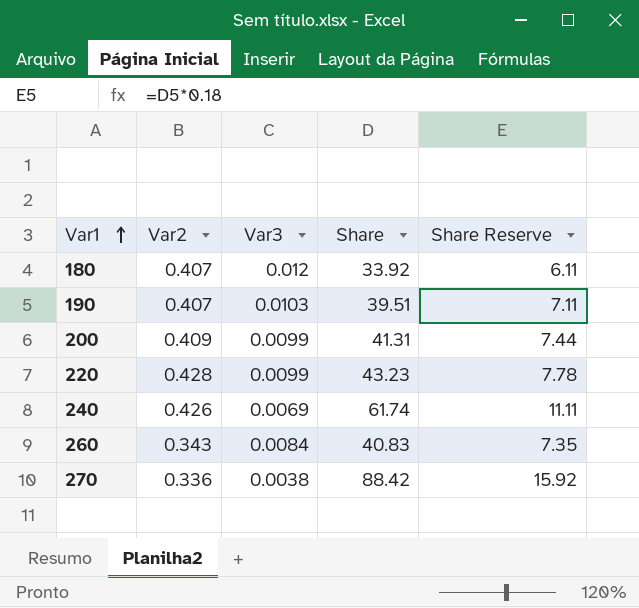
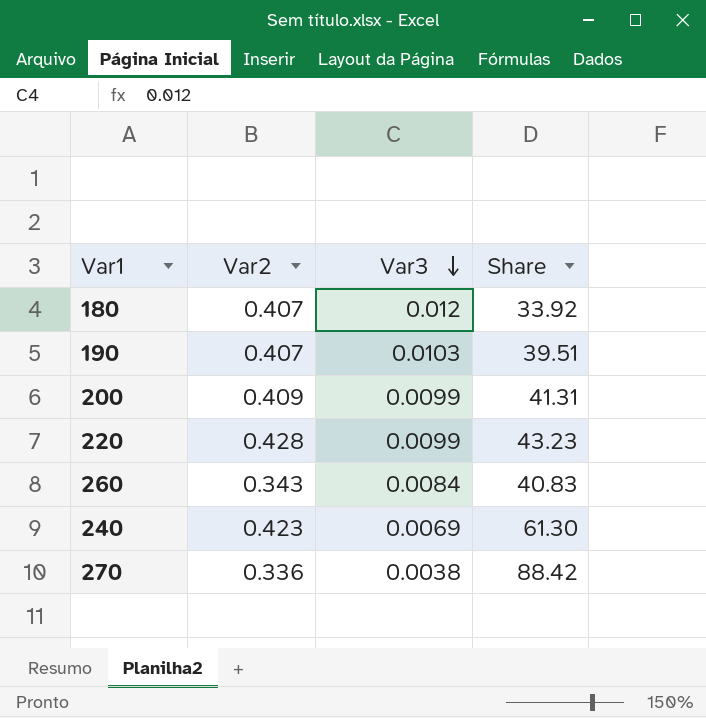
row order: Var1 ascending -> Var3 descending
column Share Reserve | formula: [Share] * 0.18 -> none
240 | Var2: 0.426 -> 0.423
240 | Share: 61.74 -> 61.30

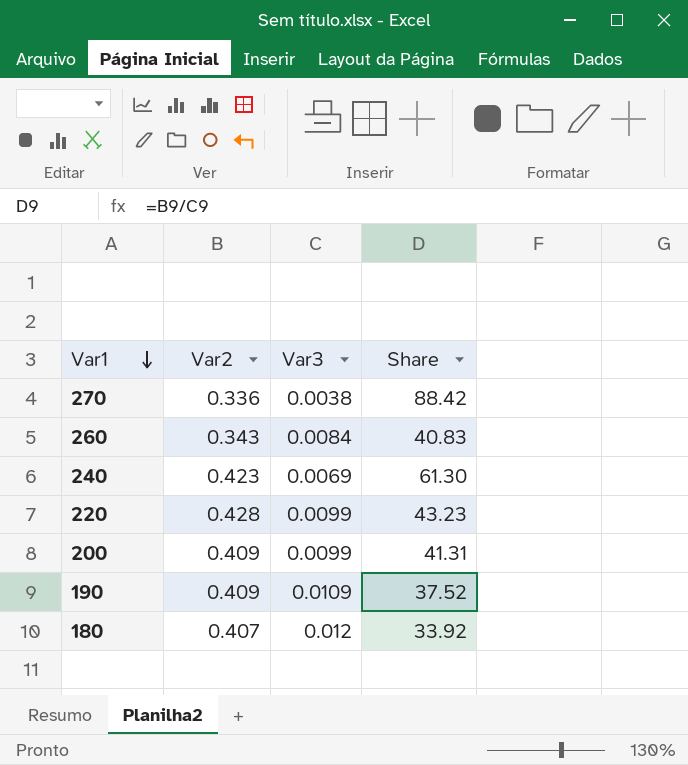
row order: Var3 descending -> Var1 descending
190 | Var2: 0.407 -> 0.409
190 | Var3: 0.0103 -> 0.0109
190 | Share: 39.51 -> 37.52

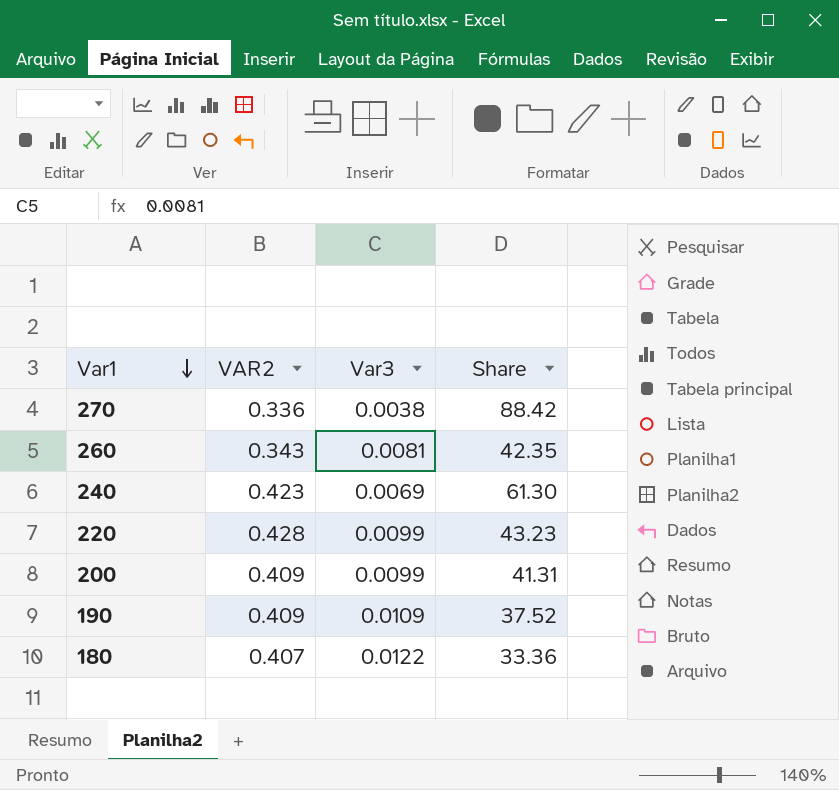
column name: Var2 -> VAR2
260 | Var3: 0.0084 -> 0.0081
260 | Share: 40.83 -> 42.35
180 | Var3: 0.012 -> 0.0122
180 | Share: 33.92 -> 33.36

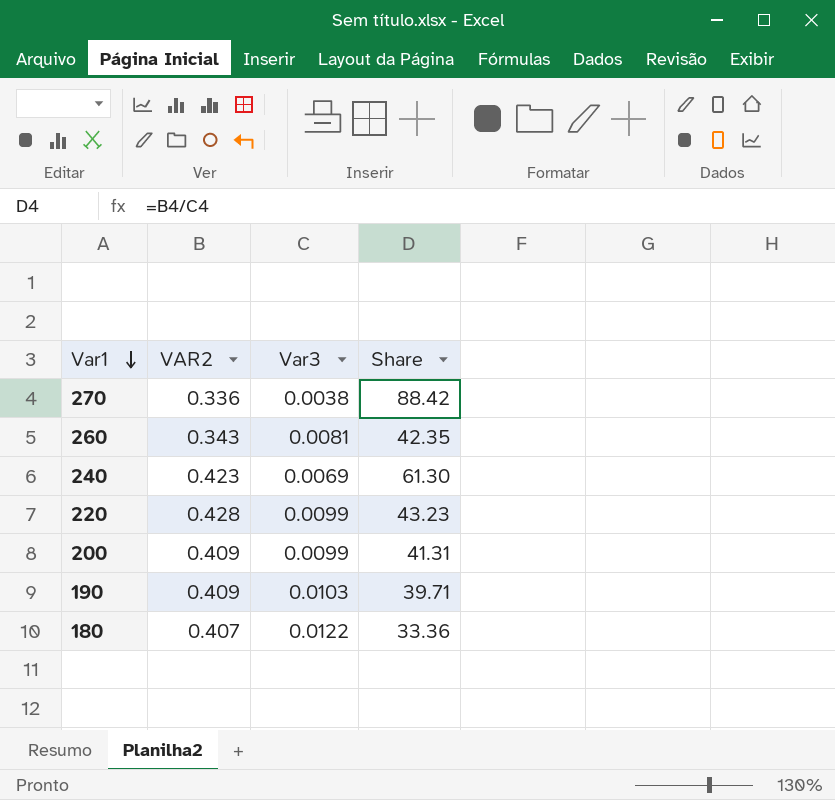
190 | Var3: 0.0109 -> 0.0103
190 | Share: 37.52 -> 39.71

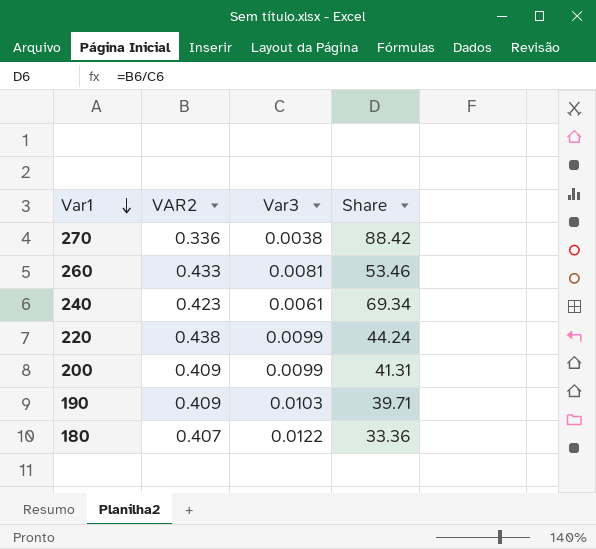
260 | VAR2: 0.343 -> 0.433
260 | Share: 42.35 -> 53.46
240 | Var3: 0.0069 -> 0.0061
240 | Share: 61.30 -> 69.34
220 | VAR2: 0.428 -> 0.438
220 | Share: 43.23 -> 44.24

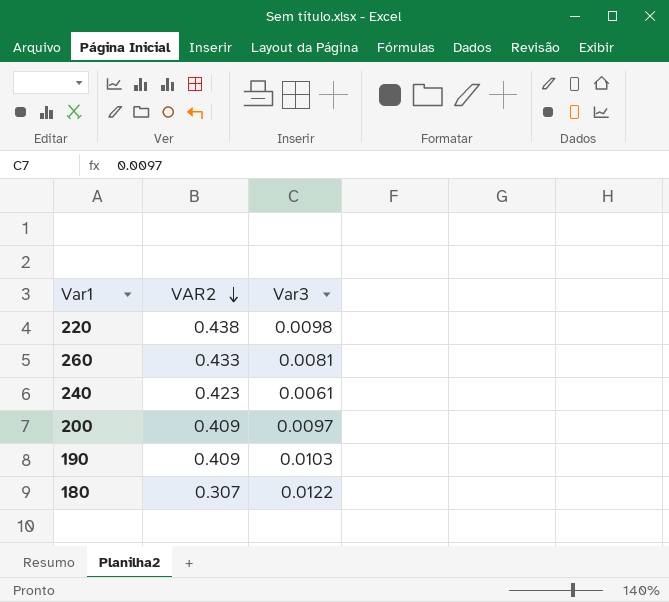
row order: Var1 descending -> VAR2 descending
column Share | formula: [VAR2] / [Var3] -> none
row 270: 0.336 | 0.0038 | 88.42 -> none
220 | Var3: 0.0099 -> 0.0098
200 | Var3: 0.0099 -> 0.0097
180 | VAR2: 0.407 -> 0.307

